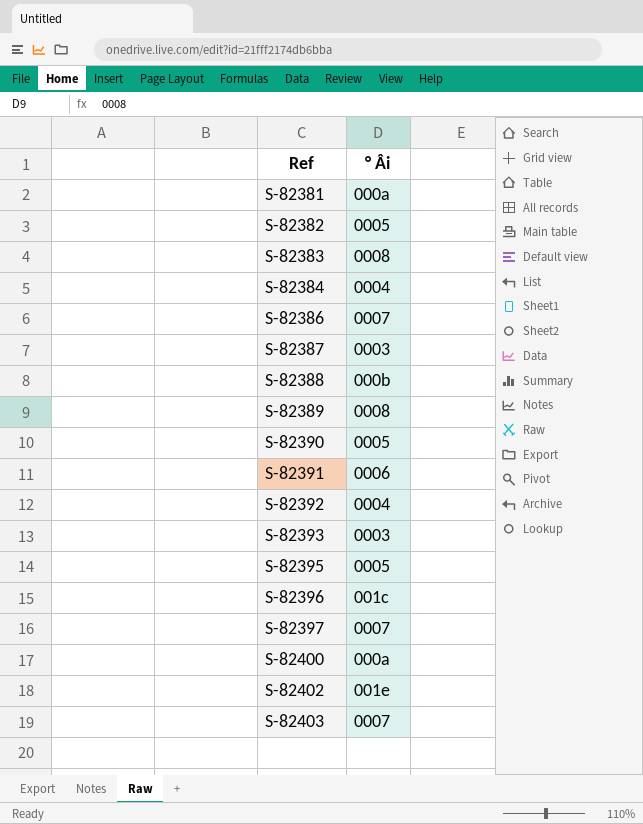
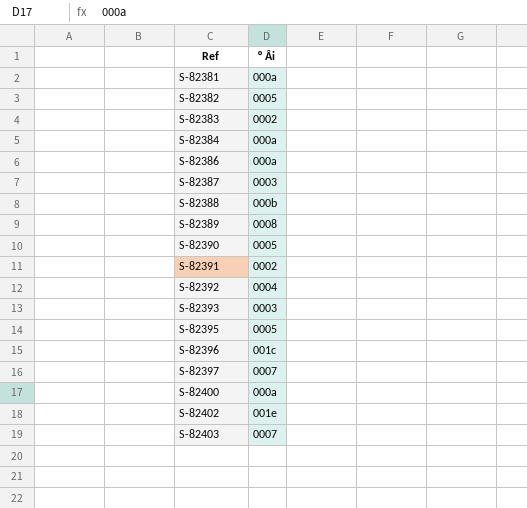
S-82383 | ° Âi: 0008 -> 0002
S-82384 | ° Âi: 0004 -> 000a
S-82386 | ° Âi: 0007 -> 000a
S-82391 | ° Âi: 0006 -> 0002

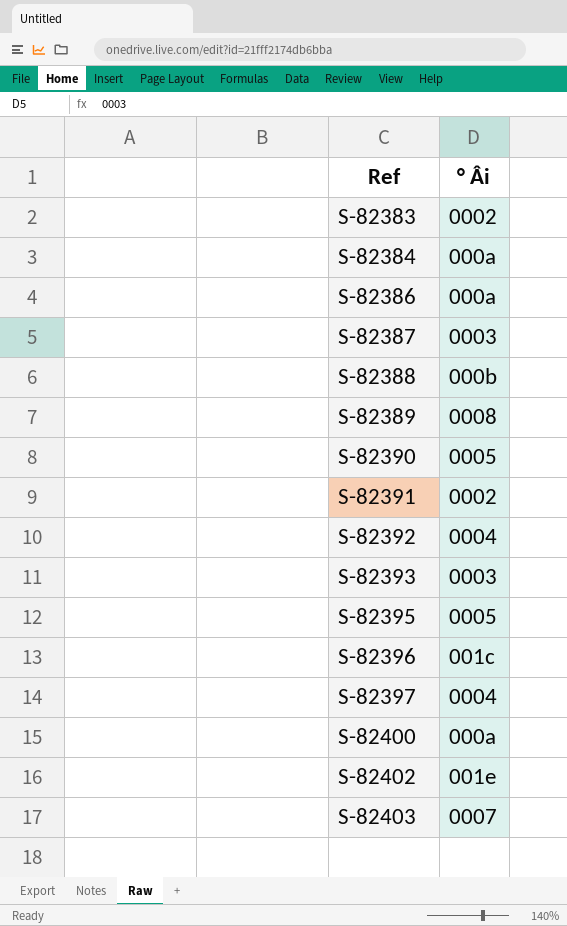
row S-82381: 000a -> none
row S-82382: 0005 -> none
S-82397 | ° Âi: 0007 -> 0004

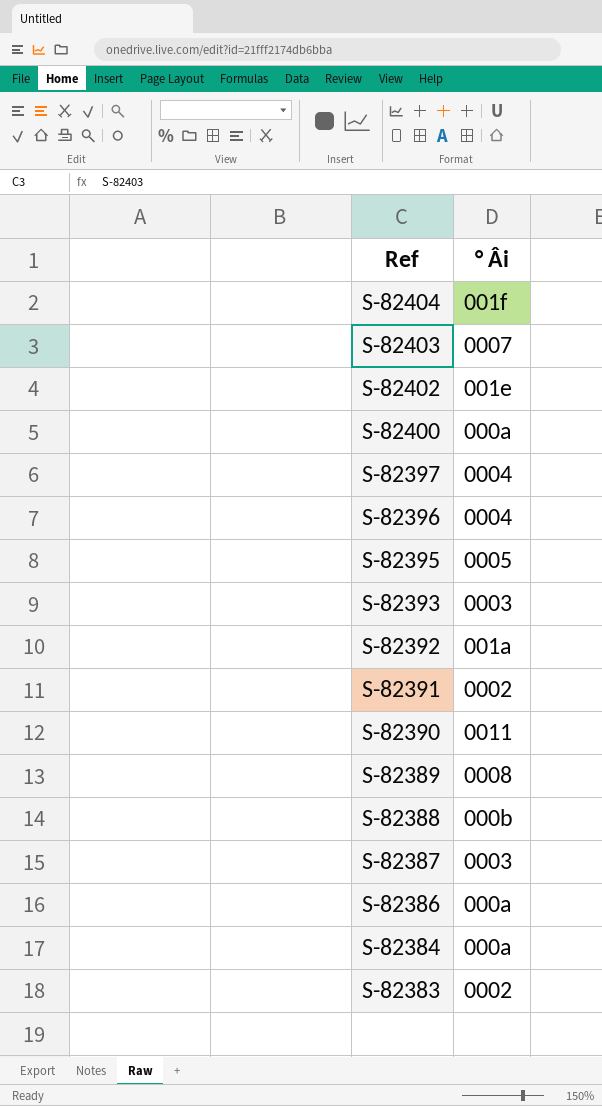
row order: Ref ascending -> Ref descending
row S-82404: none -> 001f
S-82396 | ° Âi: 001c -> 0004
S-82392 | ° Âi: 0004 -> 001a
S-82390 | ° Âi: 0005 -> 0011

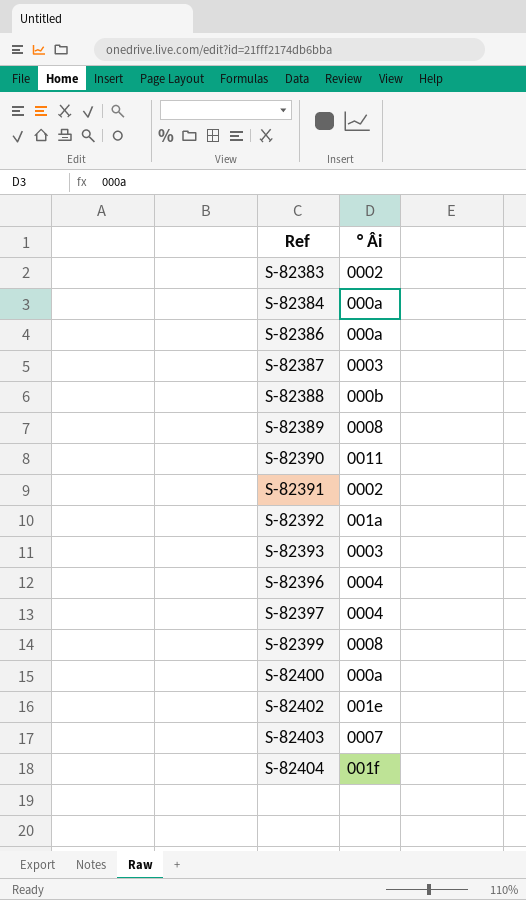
row order: Ref descending -> Ref ascending
row S-82395: 0005 -> none
row S-82399: none -> 0008

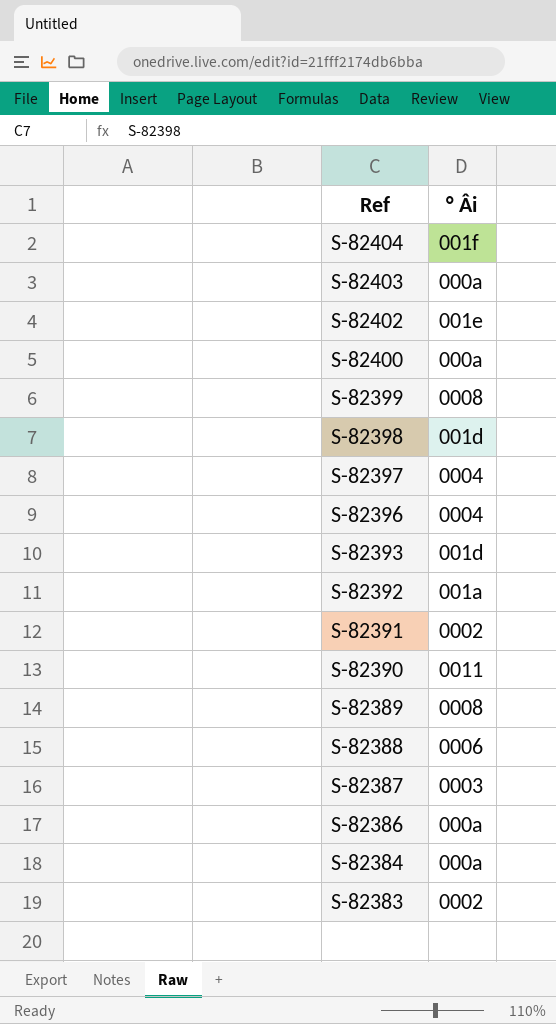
row order: Ref ascending -> Ref descending
S-82403 | ° Âi: 0007 -> 000a
row S-82398: none -> 001d
S-82393 | ° Âi: 0003 -> 001d
S-82388 | ° Âi: 000b -> 0006

